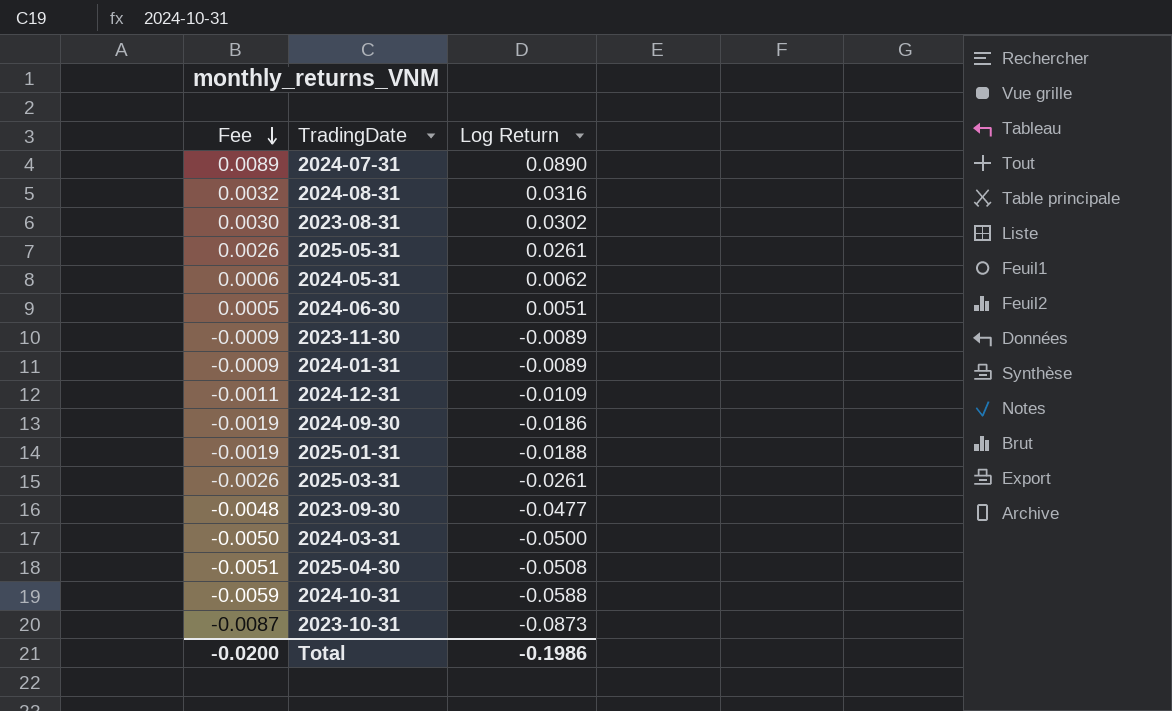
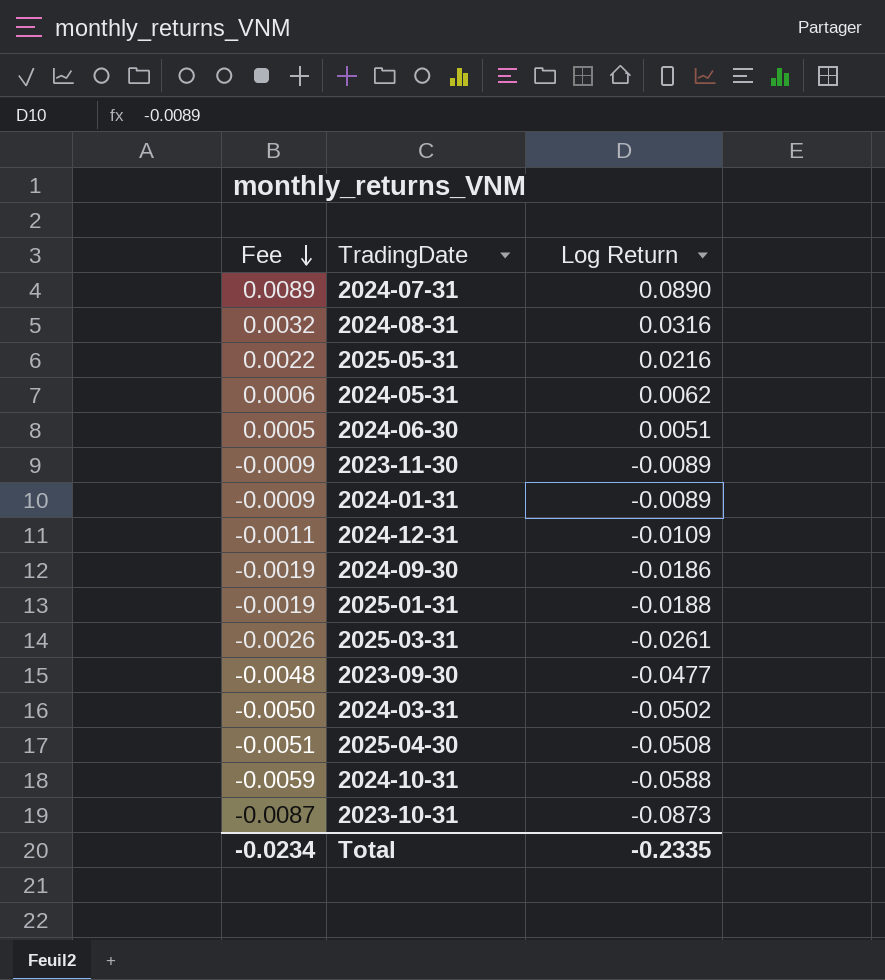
row 2023-08-31: 0.0030 | 0.0302 -> none
2025-05-31 | Fee: 0.0026 -> 0.0022
2025-05-31 | Log Return: 0.0261 -> 0.0216
2024-03-31 | Log Return: -0.0500 -> -0.0502
Total | Fee: -0.0200 -> -0.0234
Total | Log Return: -0.1986 -> -0.2335

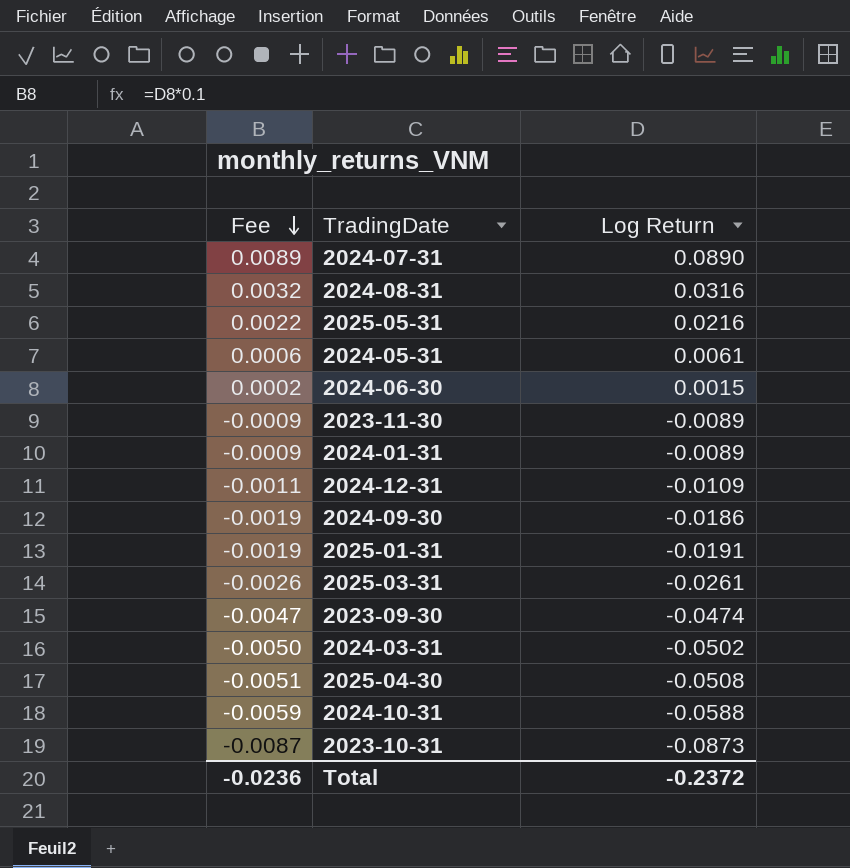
2024-05-31 | Log Return: 0.0062 -> 0.0061
2024-06-30 | Fee: 0.0005 -> 0.0002
2024-06-30 | Log Return: 0.0051 -> 0.0015
2025-01-31 | Log Return: -0.0188 -> -0.0191
2023-09-30 | Fee: -0.0048 -> -0.0047
2023-09-30 | Log Return: -0.0477 -> -0.0474
Total | Fee: -0.0234 -> -0.0236
Total | Log Return: -0.2335 -> -0.2372

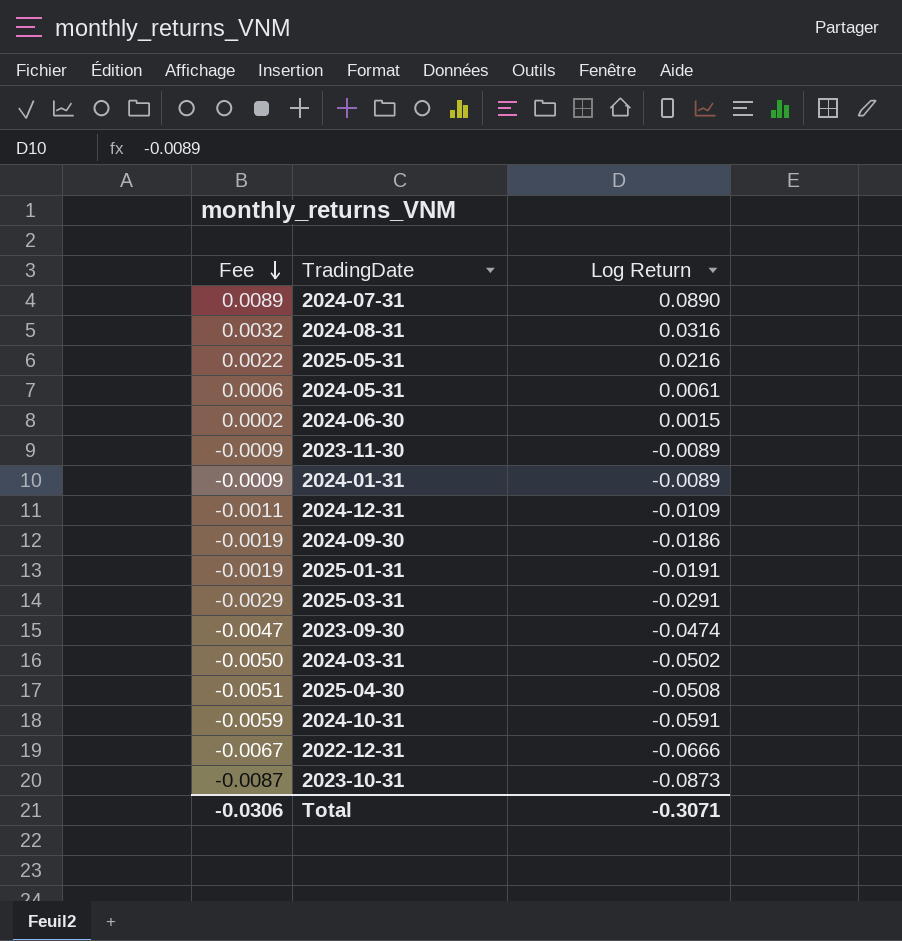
2025-03-31 | Fee: -0.0026 -> -0.0029
2025-03-31 | Log Return: -0.0261 -> -0.0291
2024-10-31 | Log Return: -0.0588 -> -0.0591
row 2022-12-31: none -> -0.0067 | -0.0666
Total | Fee: -0.0236 -> -0.0306
Total | Log Return: -0.2372 -> -0.3071

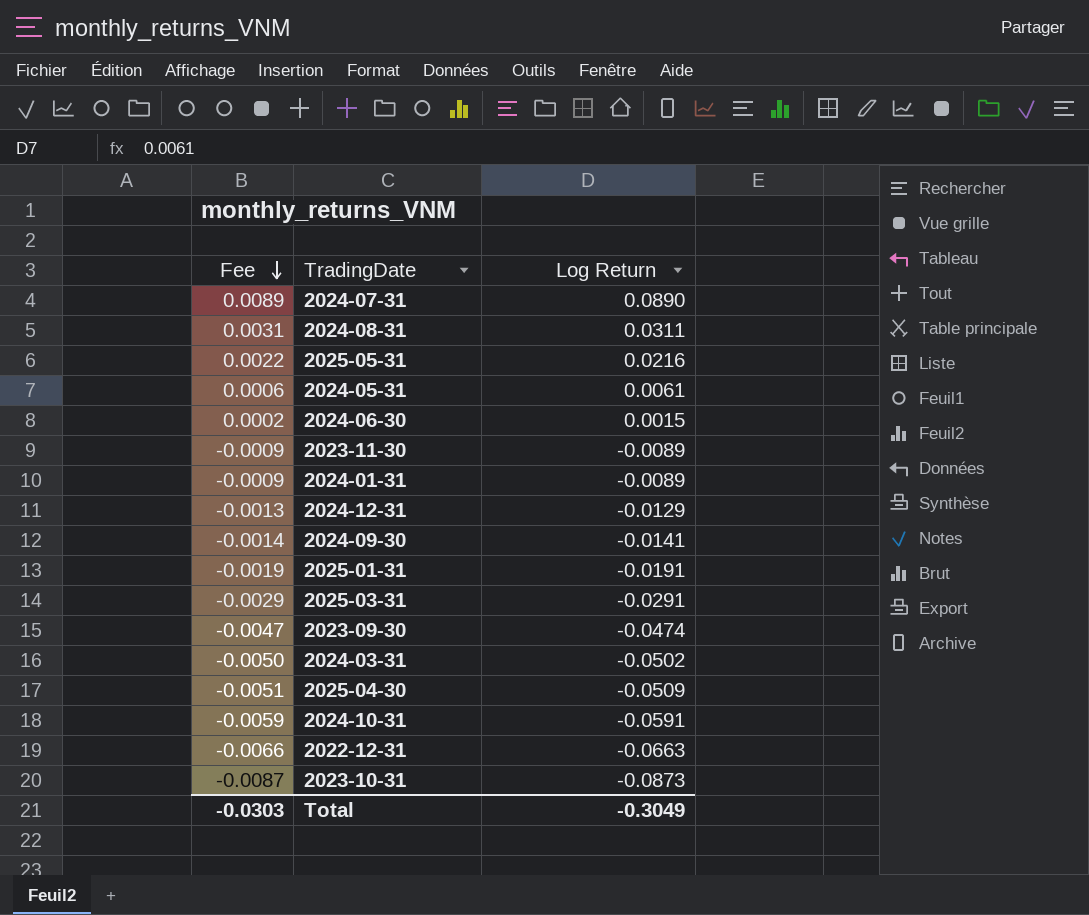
2024-08-31 | Fee: 0.0032 -> 0.0031
2024-08-31 | Log Return: 0.0316 -> 0.0311
2024-12-31 | Fee: -0.0011 -> -0.0013
2024-12-31 | Log Return: -0.0109 -> -0.0129
2024-09-30 | Fee: -0.0019 -> -0.0014
2024-09-30 | Log Return: -0.0186 -> -0.0141
2025-04-30 | Log Return: -0.0508 -> -0.0509
2022-12-31 | Fee: -0.0067 -> -0.0066
2022-12-31 | Log Return: -0.0666 -> -0.0663
Total | Fee: -0.0306 -> -0.0303
Total | Log Return: -0.3071 -> -0.3049

